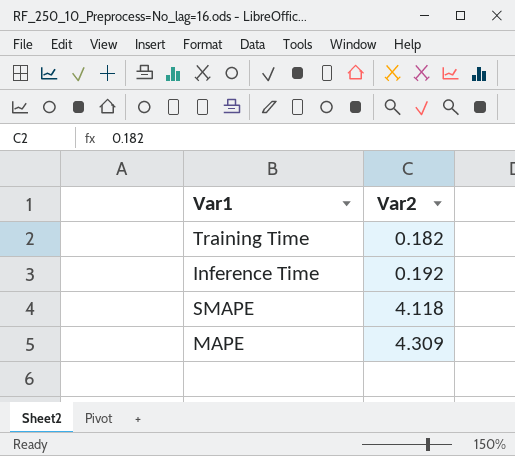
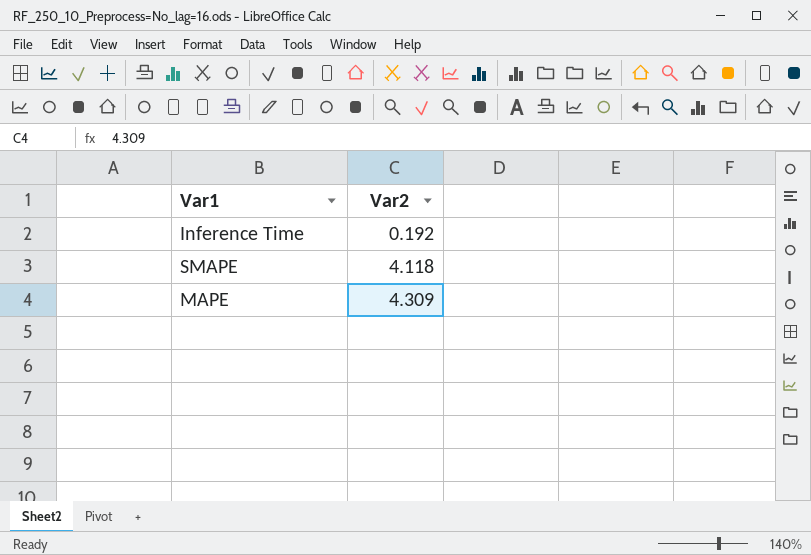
row Training Time: 0.182 -> none

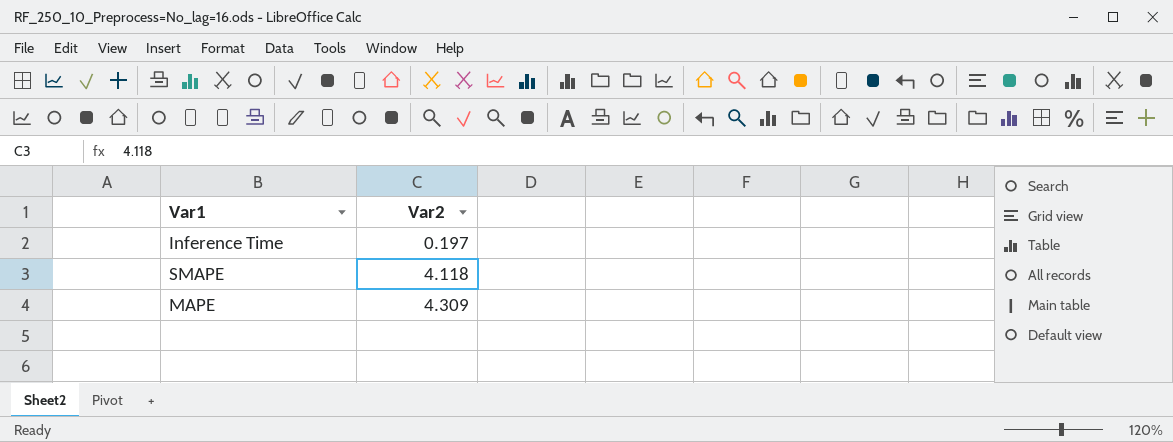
Inference Time | Var2: 0.192 -> 0.197

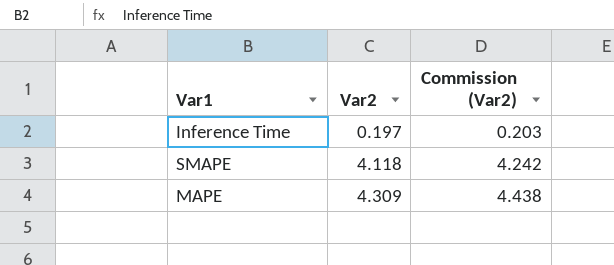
column Commission (Var2) | formula: none -> [Var2] * 1.03

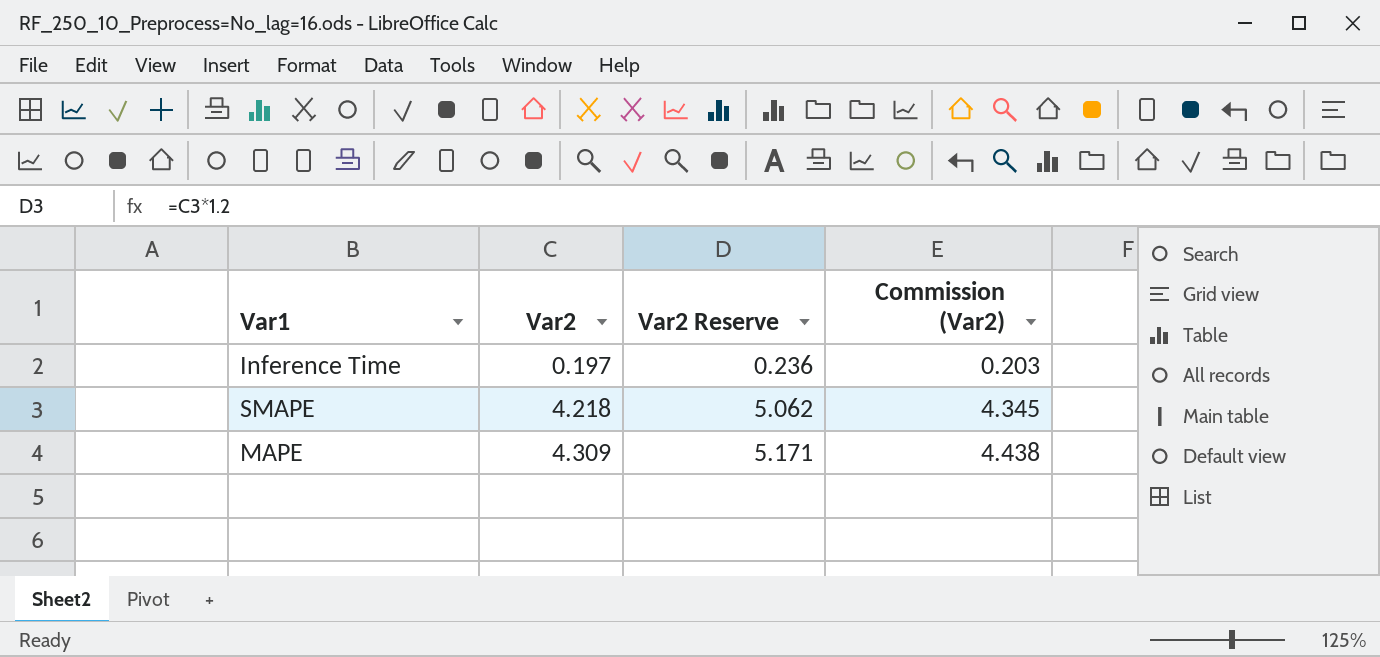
column Var2 Reserve | formula: none -> [Var2] * 1.2
SMAPE | Var2: 4.118 -> 4.218
SMAPE | Commission (Var2): 4.242 -> 4.345

